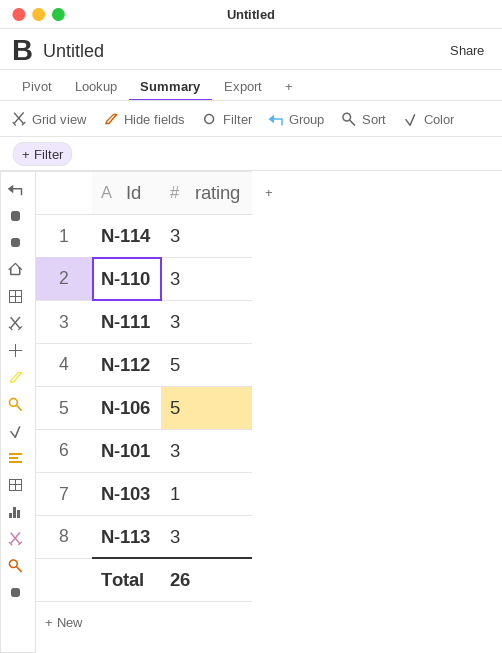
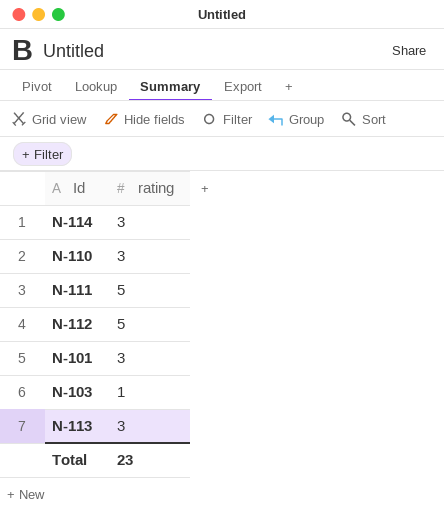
row N-106: 5 -> none
N-111 | rating: 3 -> 5
Total | rating: 26 -> 23

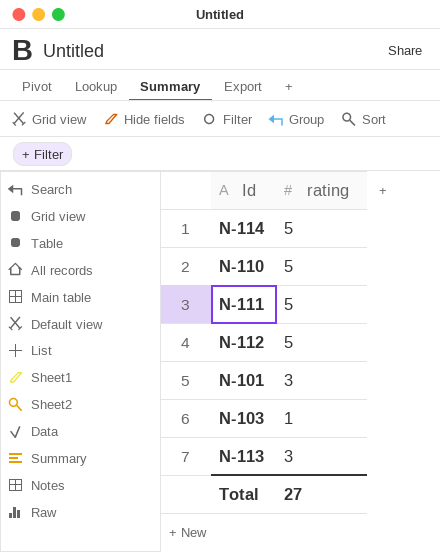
N-114 | rating: 3 -> 5
N-110 | rating: 3 -> 5
Total | rating: 23 -> 27

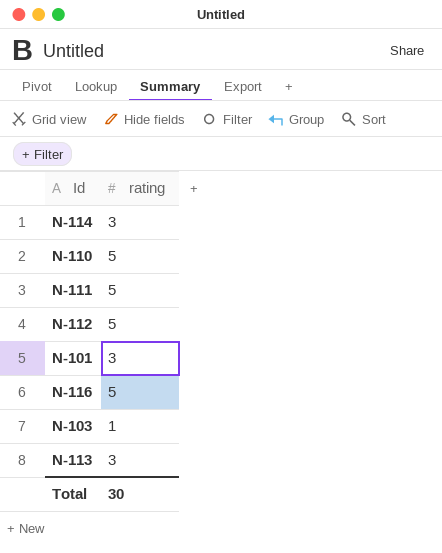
N-114 | rating: 5 -> 3
row N-116: none -> 5
Total | rating: 27 -> 30

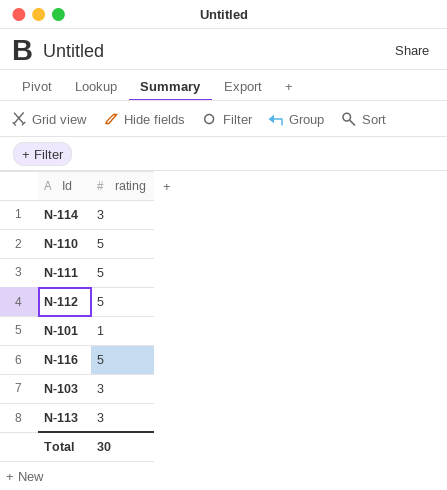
N-101 | rating: 3 -> 1
N-103 | rating: 1 -> 3

